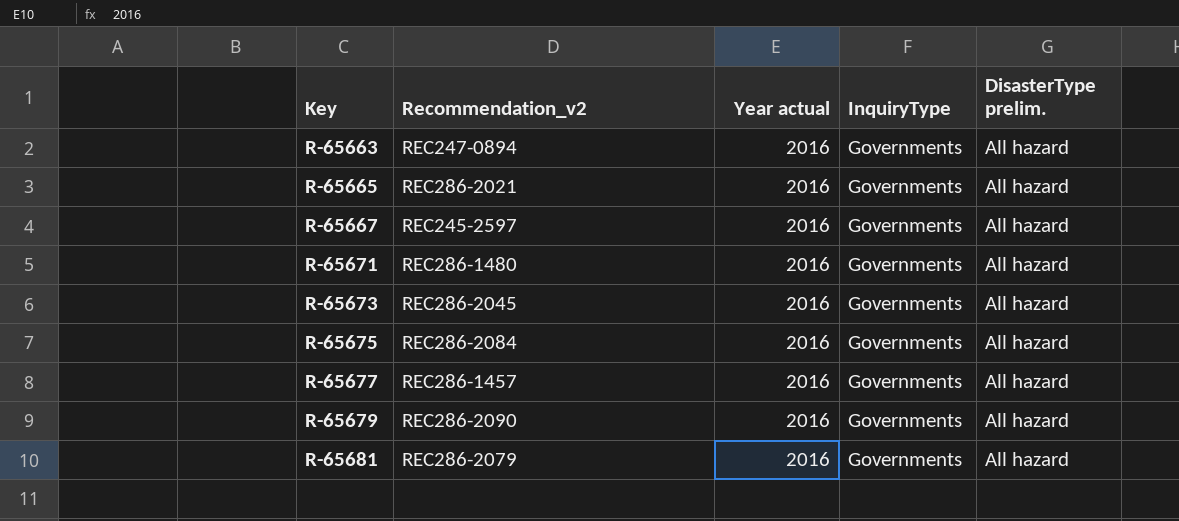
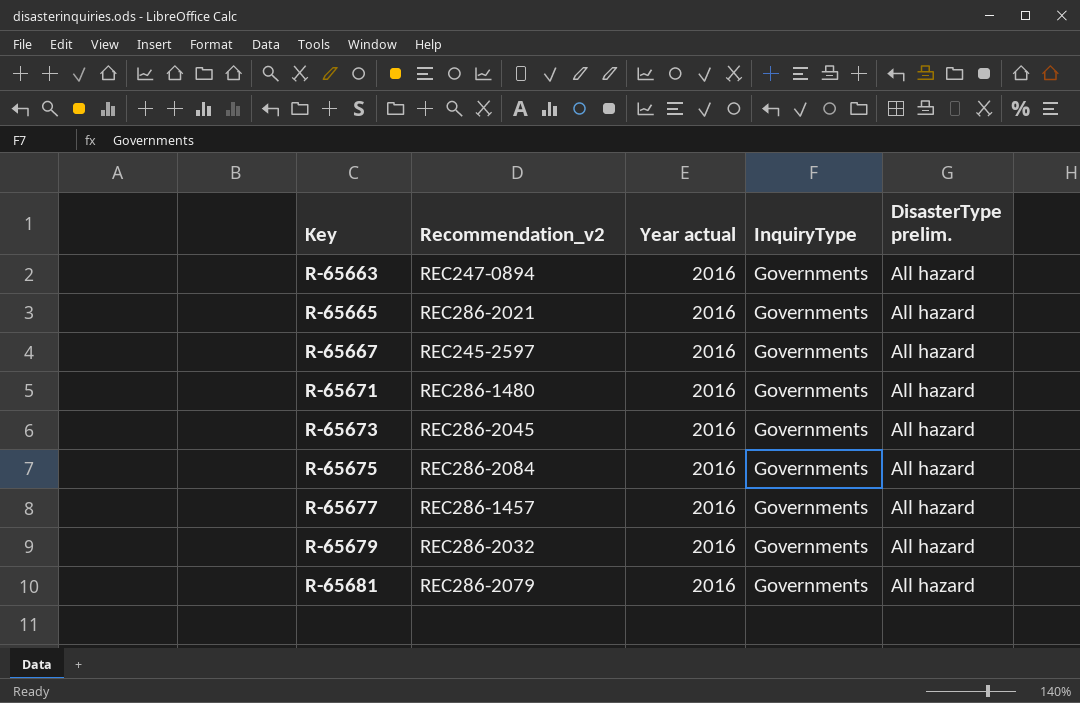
R-65679 | Recommendation_v2: REC286-2090 -> REC286-2032

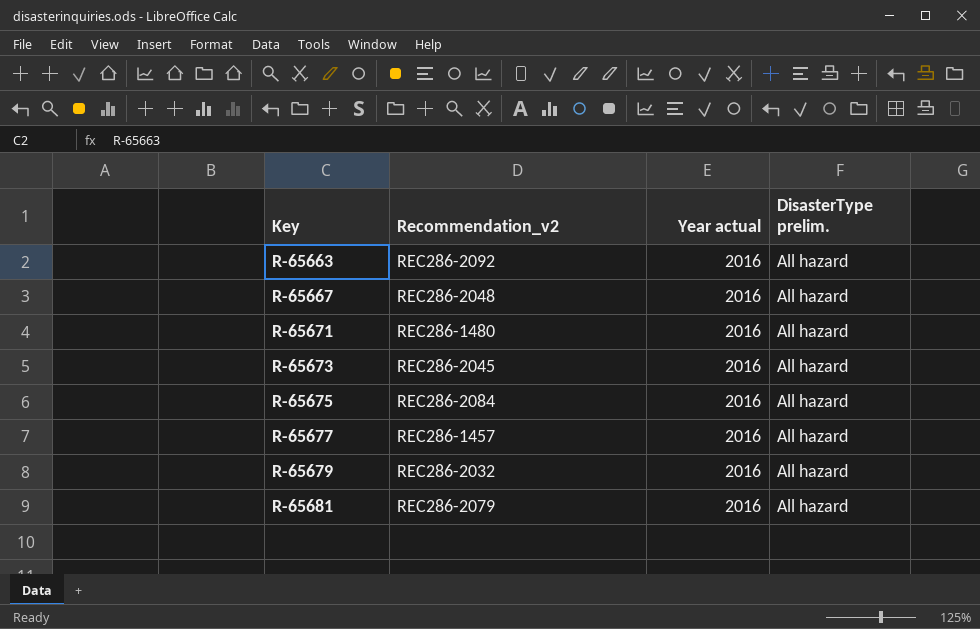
column InquiryType | position: 4 -> none
row R-65665: REC286-2021 | 2016 | Governments | All hazard -> none
R-65663 | Recommendation_v2: REC247-0894 -> REC286-2092
R-65667 | Recommendation_v2: REC245-2597 -> REC286-2048

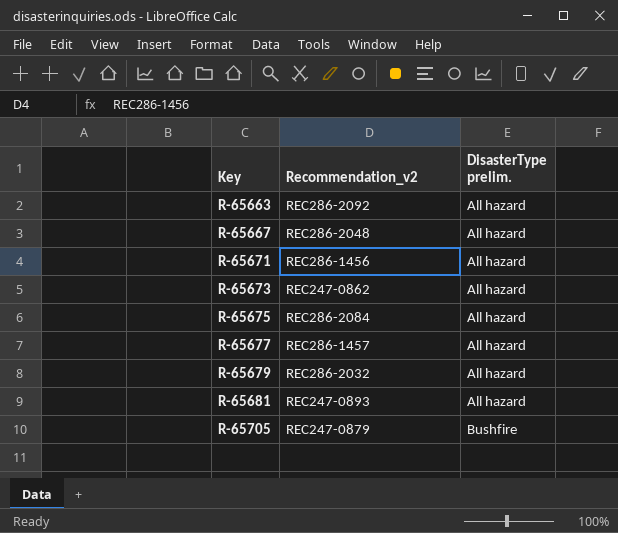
column Year actual | position: 3 -> none
R-65671 | Recommendation_v2: REC286-1480 -> REC286-1456
R-65673 | Recommendation_v2: REC286-2045 -> REC247-0862
R-65681 | Recommendation_v2: REC286-2079 -> REC247-0893
row R-65705: none -> REC247-0879 | Bushfire

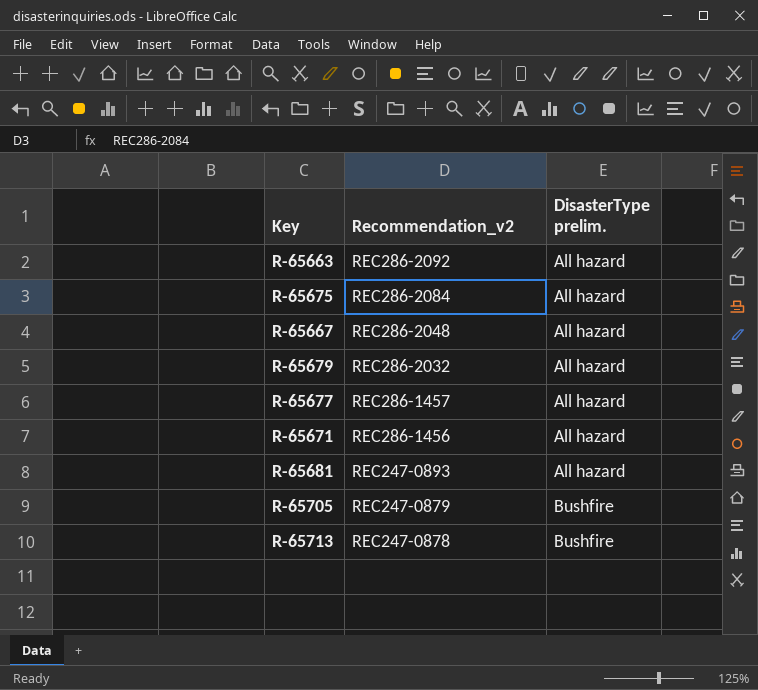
row order: Key ascending -> Recommendation_v2 descending
row R-65673: REC247-0862 | All hazard -> none
row R-65713: none -> REC247-0878 | Bushfire

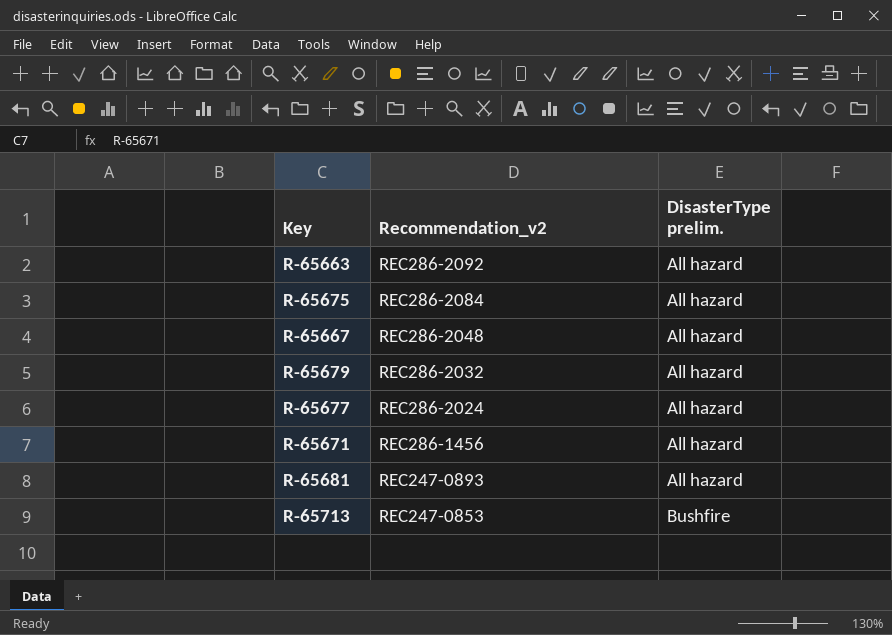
row R-65705: REC247-0879 | Bushfire -> none
R-65677 | Recommendation_v2: REC286-1457 -> REC286-2024
R-65713 | Recommendation_v2: REC247-0878 -> REC247-0853

